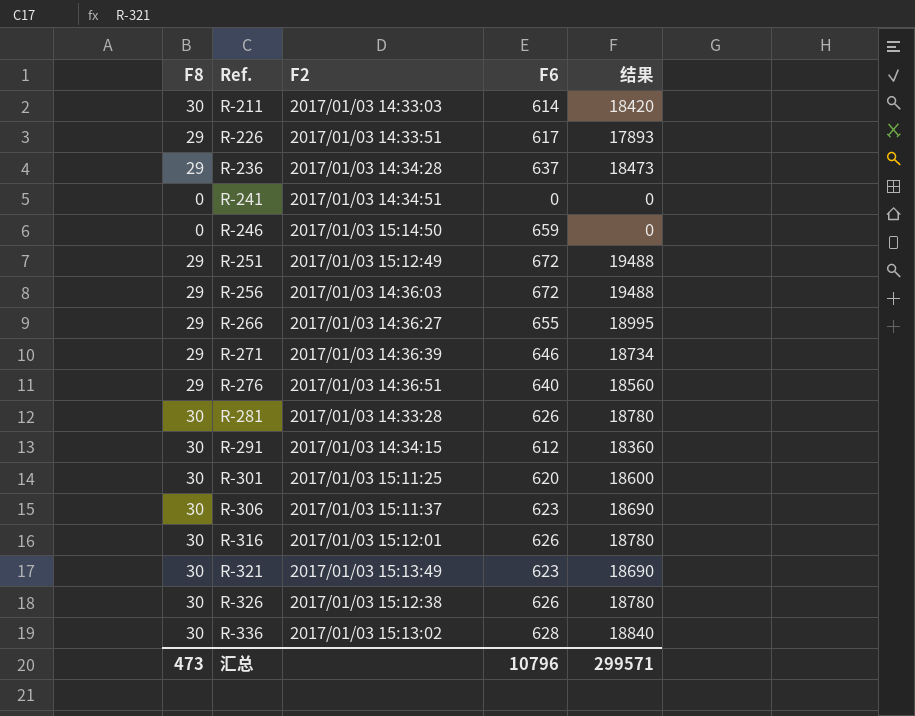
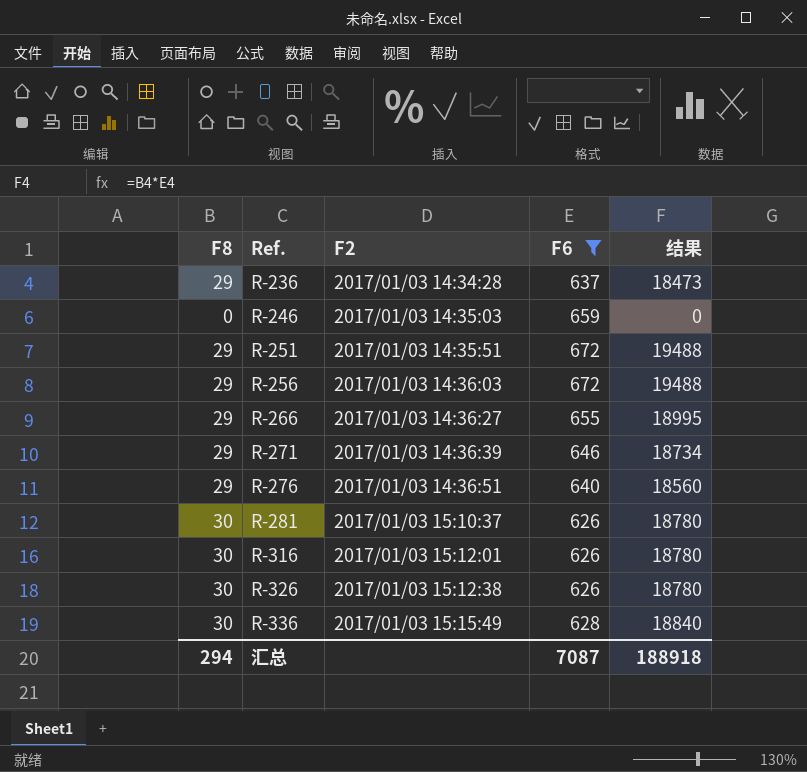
filter: none -> F6 >= 626
R-246 | F2: 2017/01/03 15:14:50 -> 2017/01/03 14:35:03
R-251 | F2: 2017/01/03 15:12:49 -> 2017/01/03 14:35:51
R-281 | F2: 2017/01/03 14:33:28 -> 2017/01/03 15:10:37
R-336 | F2: 2017/01/03 15:13:02 -> 2017/01/03 15:15:49
汇总 | F8: 473 -> 294
汇总 | F6: 10796 -> 7087
汇总 | 结果: 299571 -> 188918

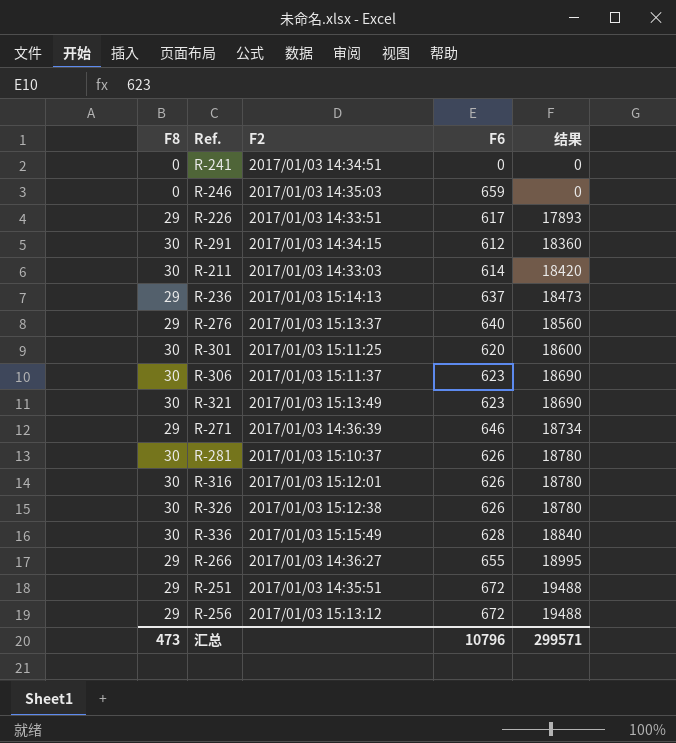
filter: F6 >= 626 -> none
row order: Ref. ascending -> 结果 ascending
R-236 | F2: 2017/01/03 14:34:28 -> 2017/01/03 15:14:13
R-276 | F2: 2017/01/03 14:36:51 -> 2017/01/03 15:13:37
R-256 | F2: 2017/01/03 14:36:03 -> 2017/01/03 15:13:12
汇总 | F8: 294 -> 473
汇总 | F6: 7087 -> 10796
汇总 | 结果: 188918 -> 299571

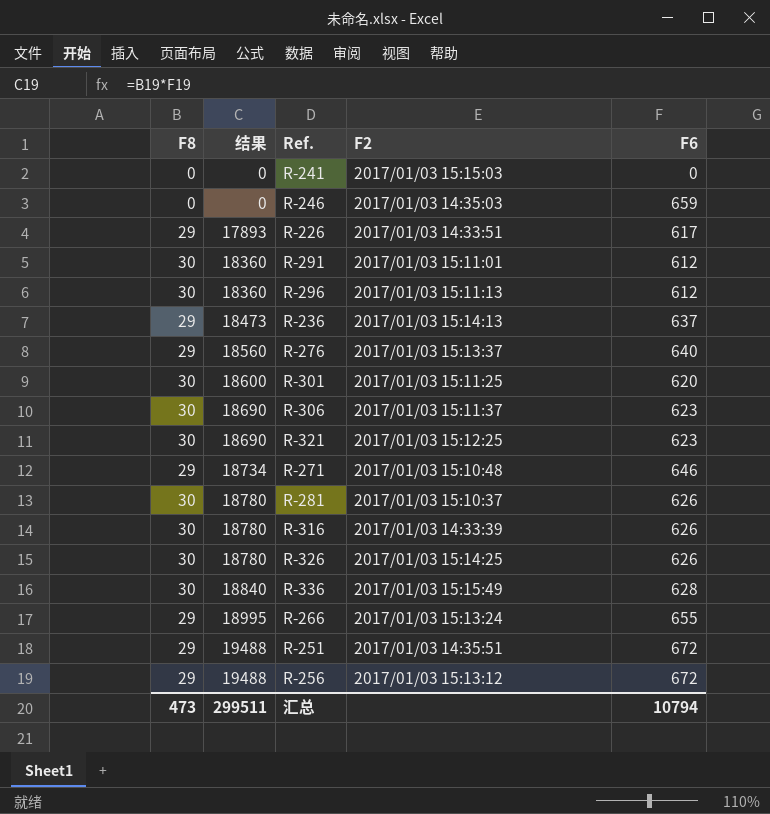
column 结果 | position: 5 -> 2
row R-211: 30 | 2017/01/03 14:33:03 | 614 | 18420 -> none
R-241 | F2: 2017/01/03 14:34:51 -> 2017/01/03 15:15:03
R-291 | F2: 2017/01/03 14:34:15 -> 2017/01/03 15:11:01
row R-296: none -> 30 | 18360 | 2017/01/03 15:11:13 | 612
R-321 | F2: 2017/01/03 15:13:49 -> 2017/01/03 15:12:25
R-271 | F2: 2017/01/03 14:36:39 -> 2017/01/03 15:10:48
R-316 | F2: 2017/01/03 15:12:01 -> 2017/01/03 14:33:39
R-326 | F2: 2017/01/03 15:12:38 -> 2017/01/03 15:14:25
R-266 | F2: 2017/01/03 14:36:27 -> 2017/01/03 15:13:24
汇总 | 结果: 299571 -> 299511
汇总 | F6: 10796 -> 10794

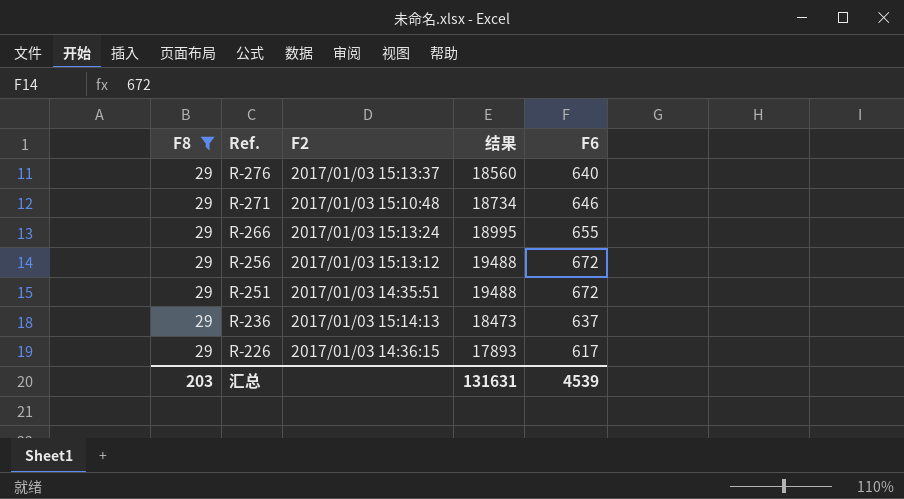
filter: none -> F8 = 29
row order: 结果 ascending -> Ref. descending
column 结果 | position: 2 -> 4
R-226 | F2: 2017/01/03 14:33:51 -> 2017/01/03 14:36:15
汇总 | F8: 473 -> 203
汇总 | 结果: 299511 -> 131631
汇总 | F6: 10794 -> 4539

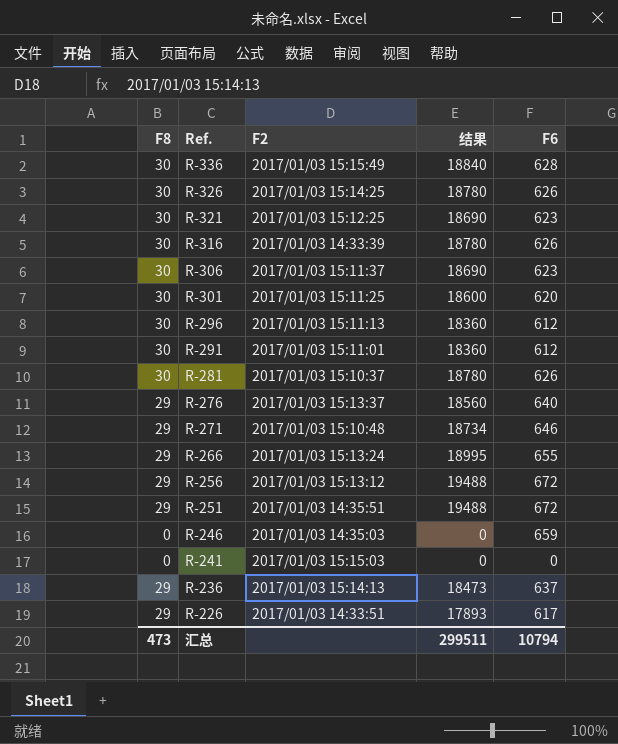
filter: F8 = 29 -> none
R-226 | F2: 2017/01/03 14:36:15 -> 2017/01/03 14:33:51
汇总 | F8: 203 -> 473
汇总 | 结果: 131631 -> 299511
汇总 | F6: 4539 -> 10794

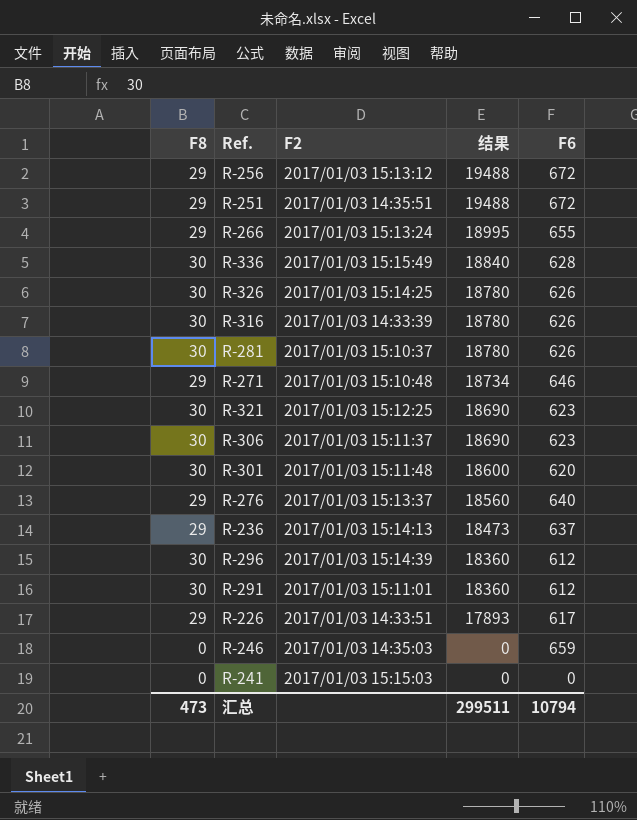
row order: Ref. descending -> 结果 descending
R-301 | F2: 2017/01/03 15:11:25 -> 2017/01/03 15:11:48
R-296 | F2: 2017/01/03 15:11:13 -> 2017/01/03 15:14:39

